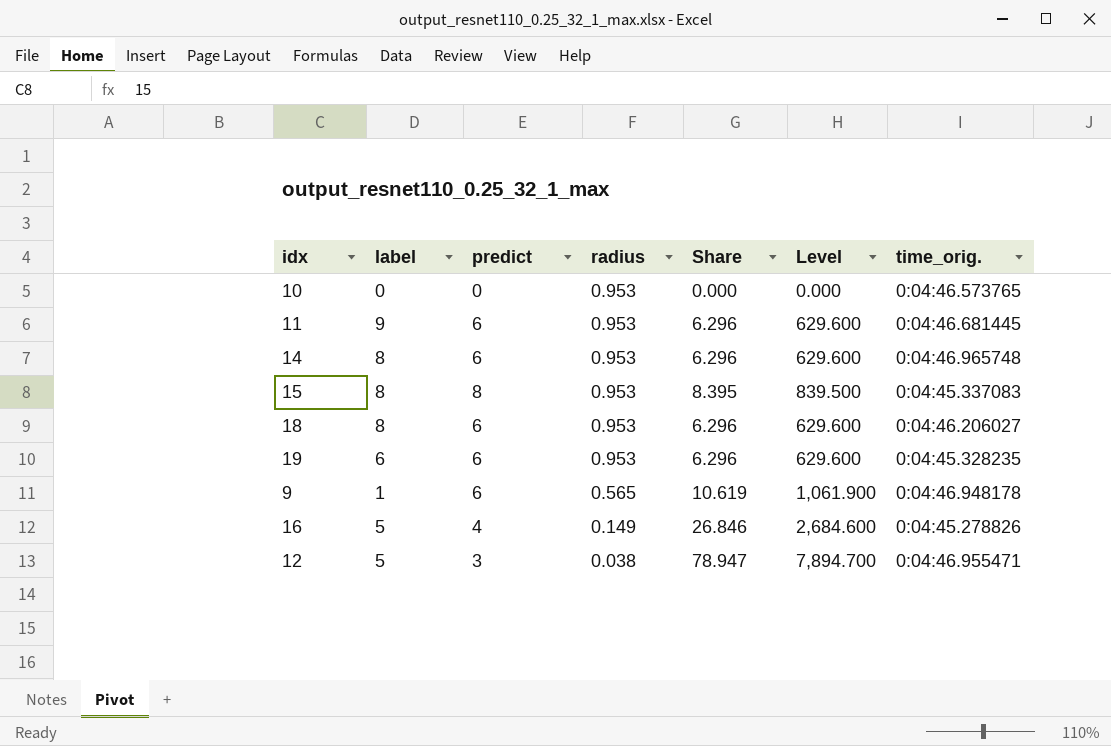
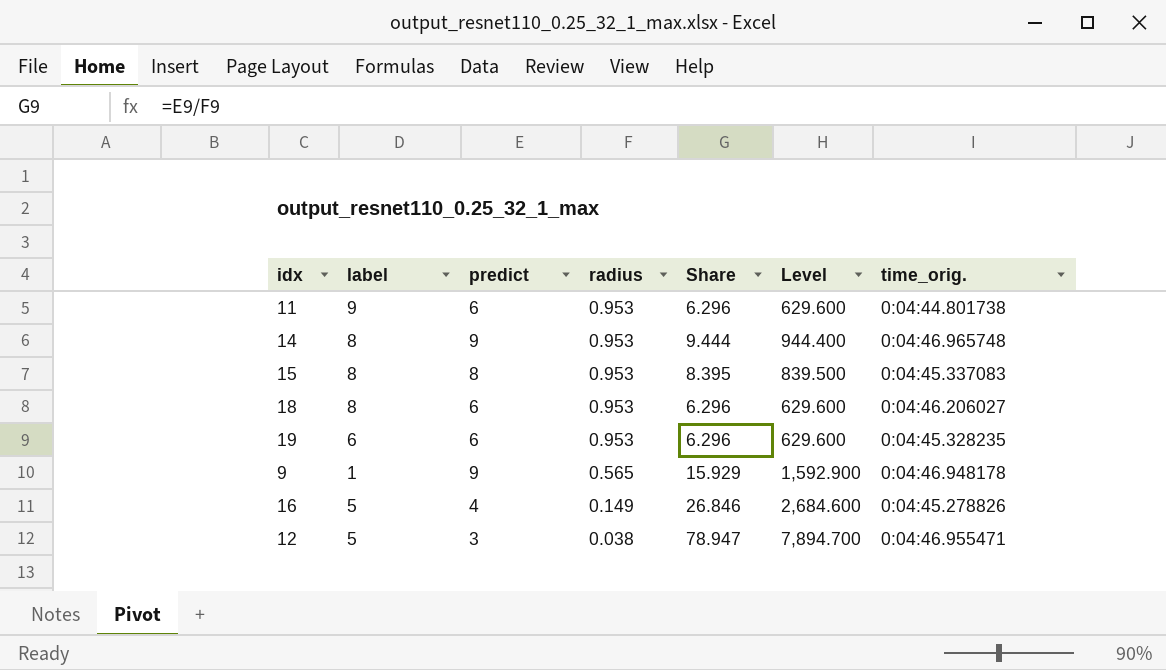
row 10: 0 | 0 | 0.953 | 0.000 | 0.000 | 0:04:46.573765 -> none
11 | time_orig.: 0:04:46.681445 -> 0:04:44.801738
14 | predict: 6 -> 9
14 | Share: 6.296 -> 9.444
14 | Level: 629.600 -> 944.400
9 | predict: 6 -> 9
9 | Share: 10.619 -> 15.929
9 | Level: 1,061.900 -> 1,592.900

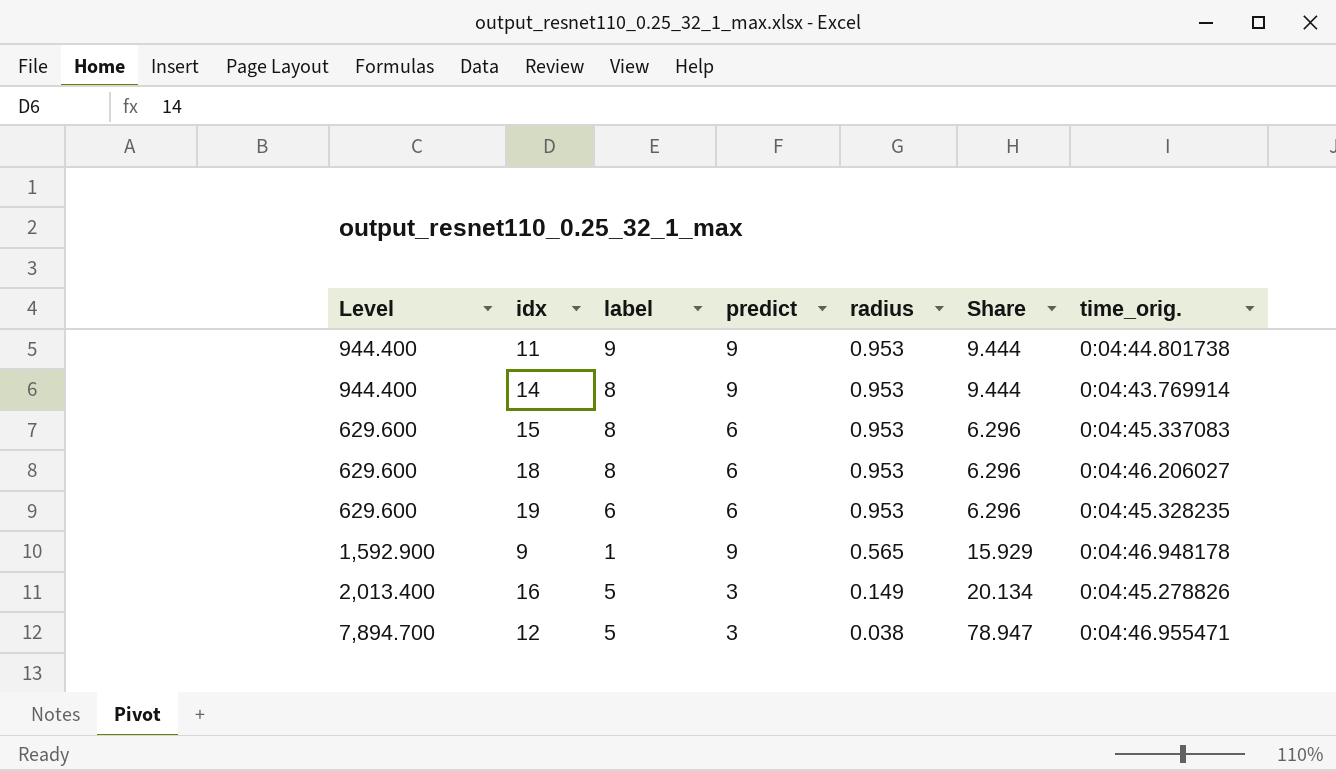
column Level | position: 6 -> 1
11 | Level: 629.600 -> 944.400
11 | predict: 6 -> 9
11 | Share: 6.296 -> 9.444
14 | time_orig.: 0:04:46.965748 -> 0:04:43.769914
15 | Level: 839.500 -> 629.600
15 | predict: 8 -> 6
15 | Share: 8.395 -> 6.296
16 | Level: 2,684.600 -> 2,013.400
16 | predict: 4 -> 3
16 | Share: 26.846 -> 20.134

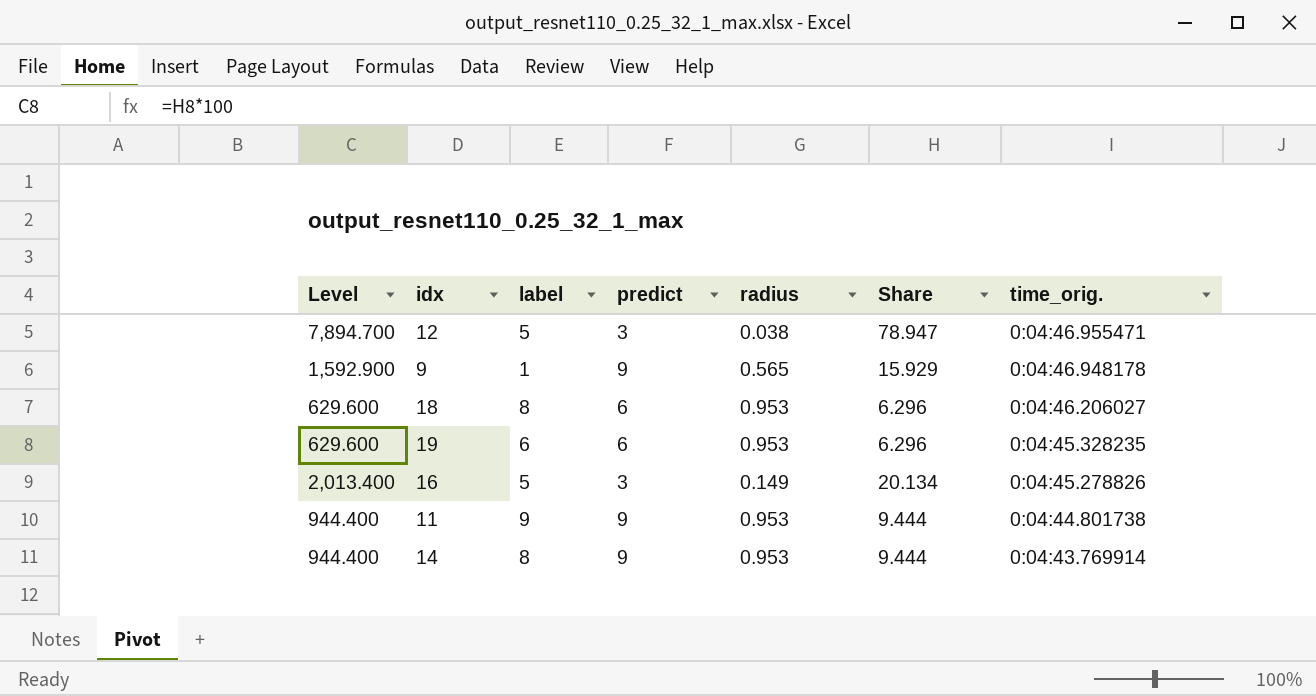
row order: radius descending -> time_orig. descending
row 15: 629.600 | 8 | 6 | 0.953 | 6.296 | 0:04:45.337083 -> none

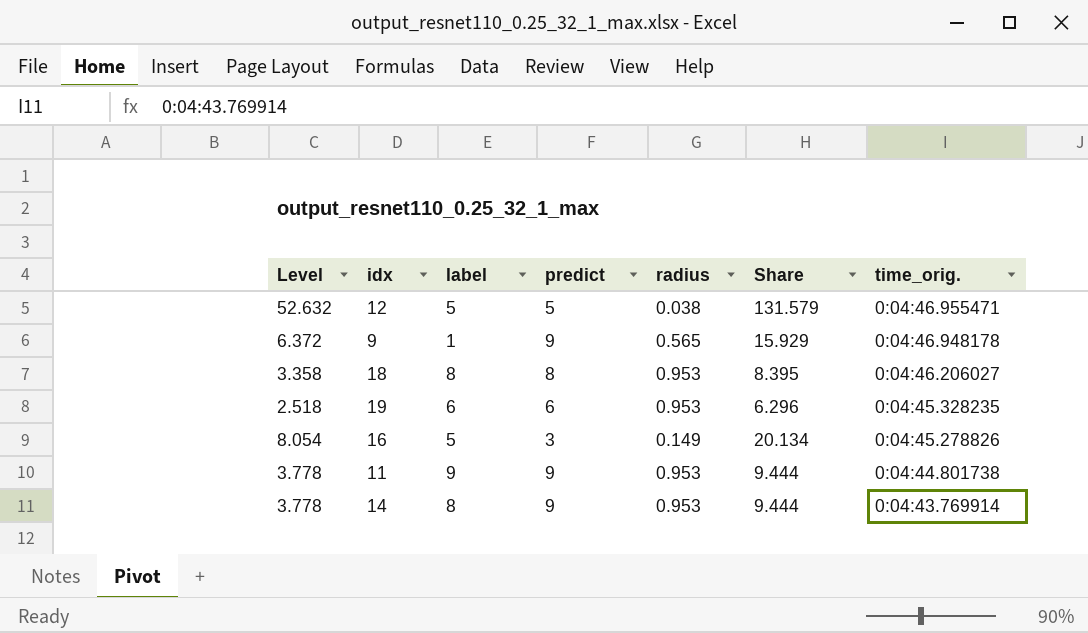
column Level | formula: [Share] * 100 -> [Share] * 0.4
12 | predict: 3 -> 5
12 | Share: 78.947 -> 131.579
18 | predict: 6 -> 8
18 | Share: 6.296 -> 8.395

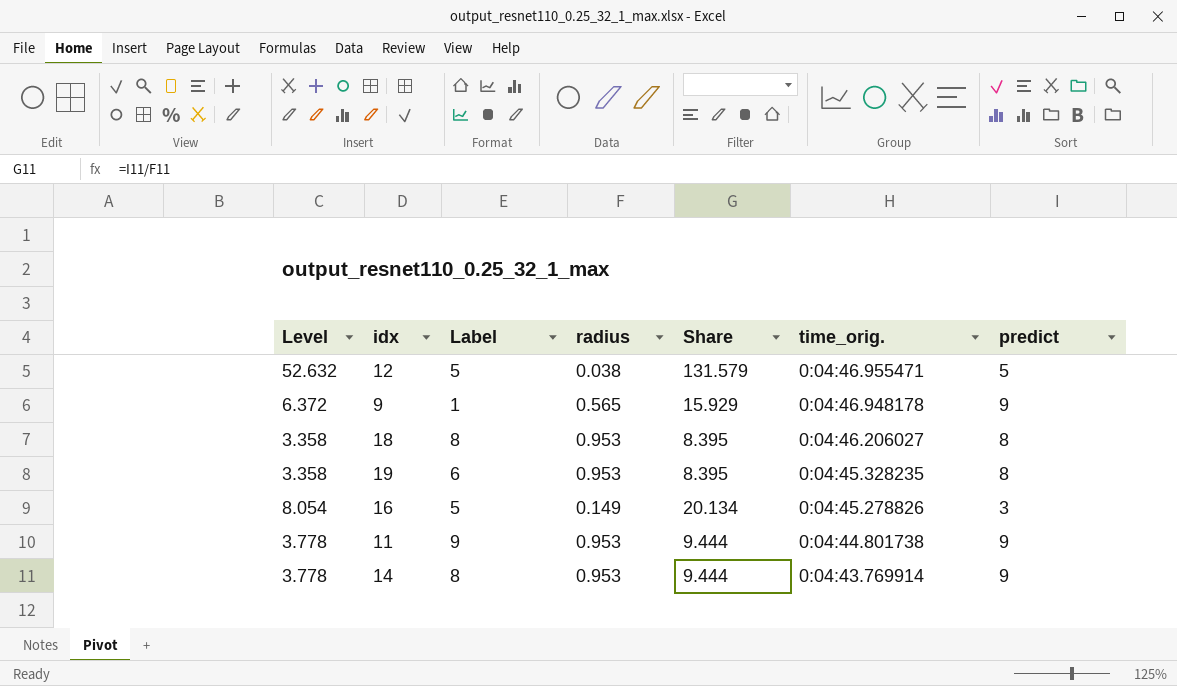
column name: label -> Label
column predict | position: 4 -> 7
19 | Level: 2.518 -> 3.358
19 | Share: 6.296 -> 8.395
19 | predict: 6 -> 8

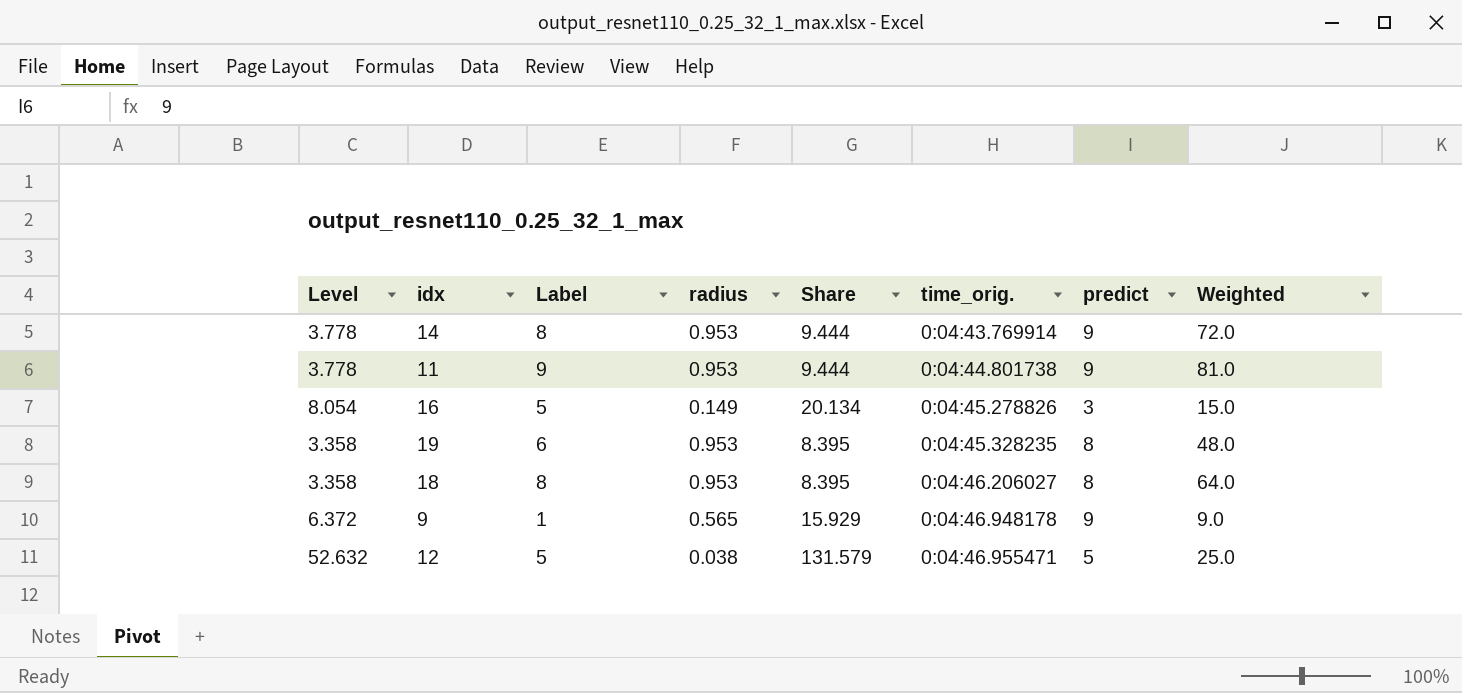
row order: time_orig. descending -> time_orig. ascending
column Weighted | formula: none -> [Label] * [predict]

